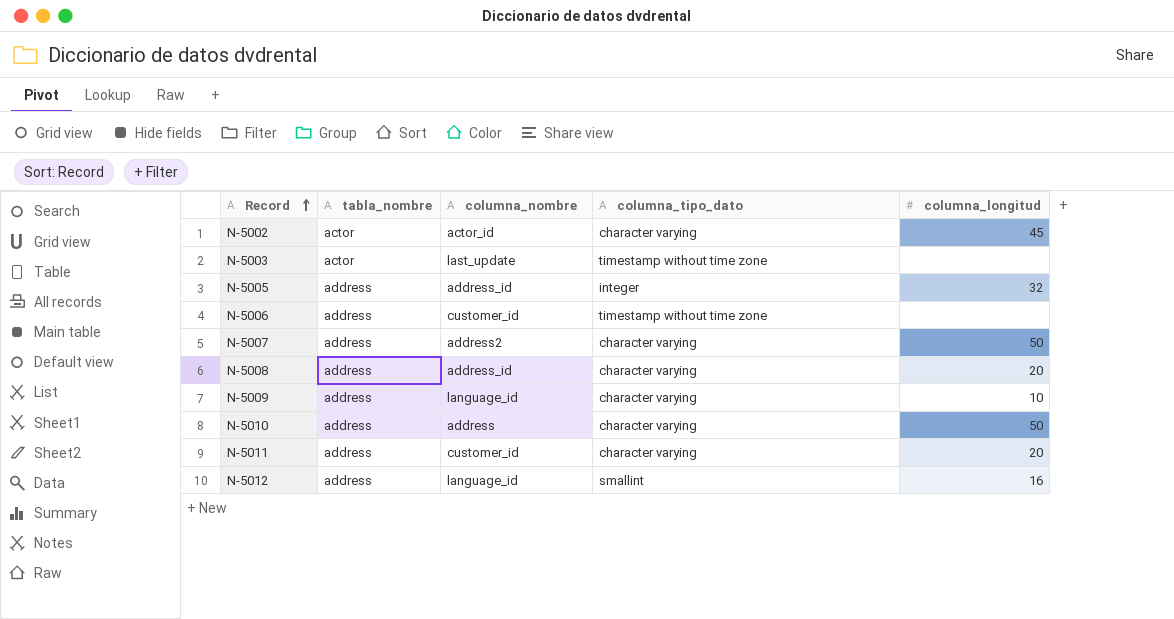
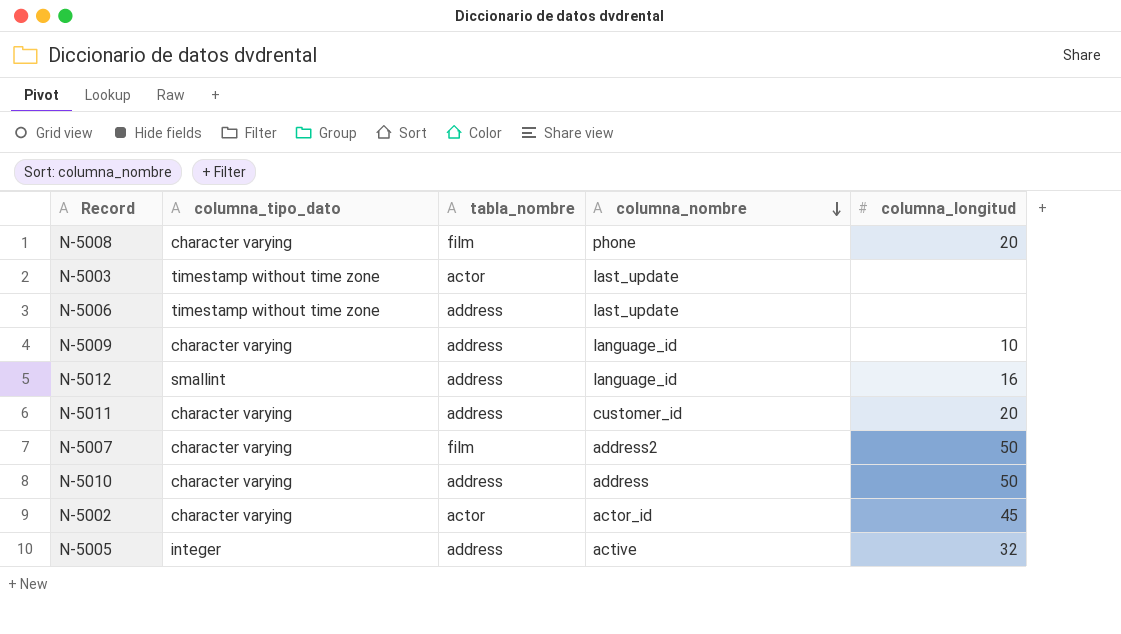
row order: Record ascending -> columna_nombre descending
column columna_tipo_dato | position: 4 -> 2
N-5008 | tabla_nombre: address -> film
N-5008 | columna_nombre: address_id -> phone
N-5006 | columna_nombre: customer_id -> last_update
N-5007 | tabla_nombre: address -> film
N-5005 | columna_nombre: address_id -> active

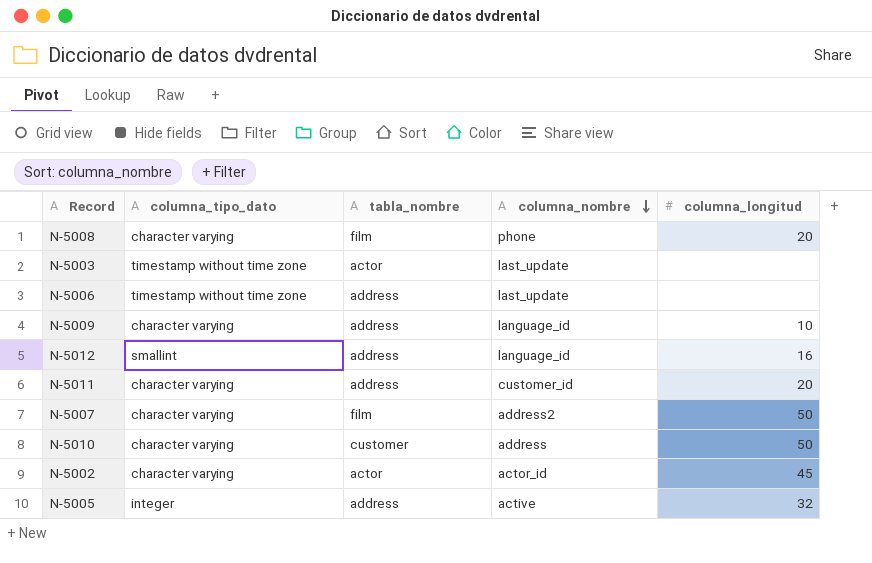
N-5010 | tabla_nombre: address -> customer

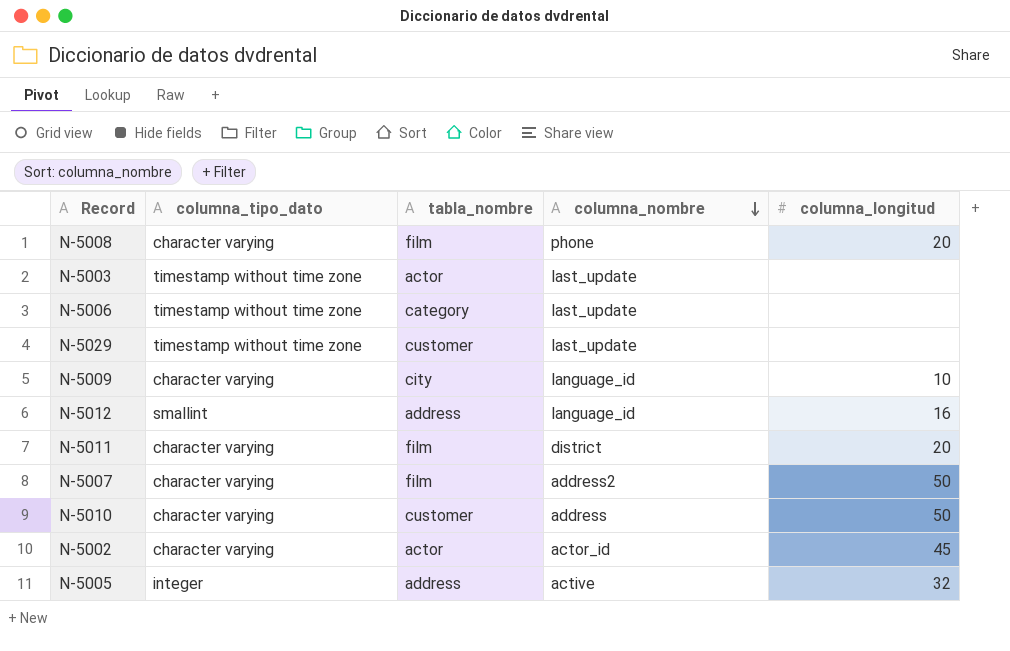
N-5006 | tabla_nombre: address -> category
row N-5029: none -> timestamp without time zone | customer | last_update | none
N-5009 | tabla_nombre: address -> city
N-5011 | tabla_nombre: address -> film
N-5011 | columna_nombre: customer_id -> district

